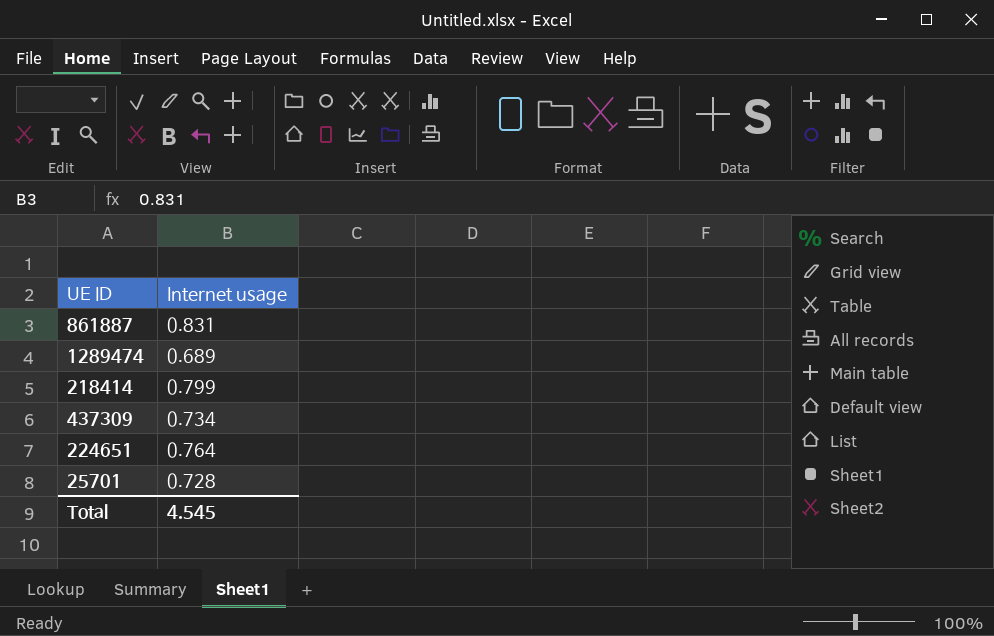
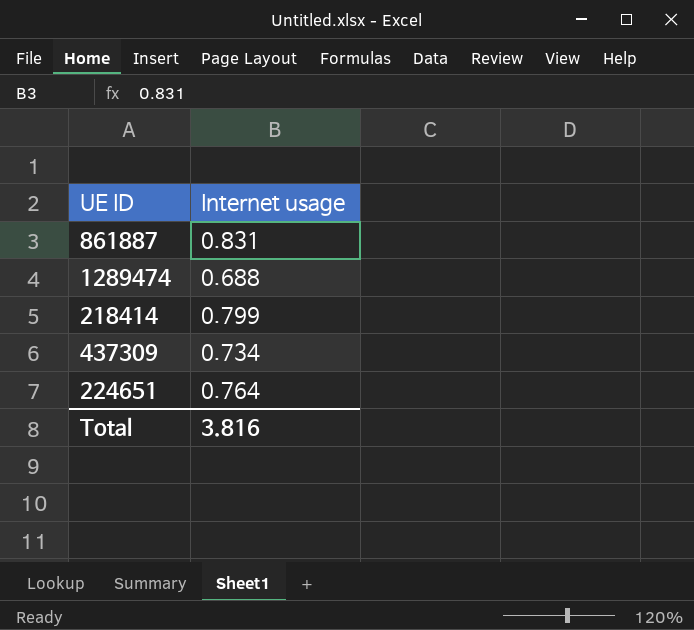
row 25701: 0.728 -> none
1289474 | Internet usage: 0.689 -> 0.688
Total | Internet usage: 4.545 -> 3.816

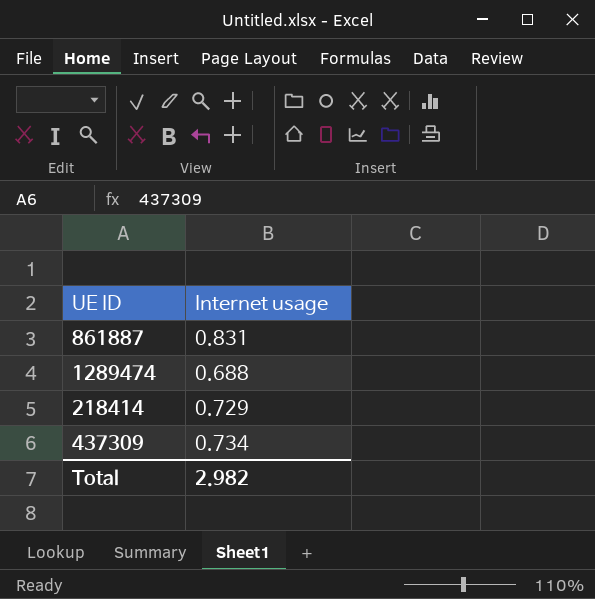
row 224651: 0.764 -> none
218414 | Internet usage: 0.799 -> 0.729
Total | Internet usage: 3.816 -> 2.982

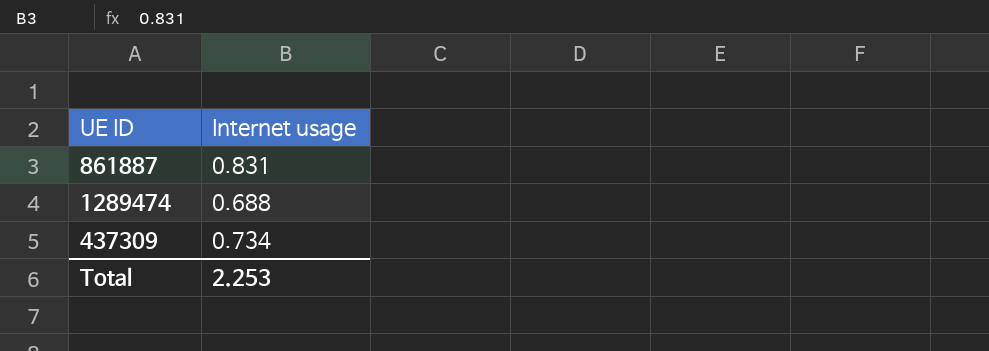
row 218414: 0.729 -> none
Total | Internet usage: 2.982 -> 2.253

